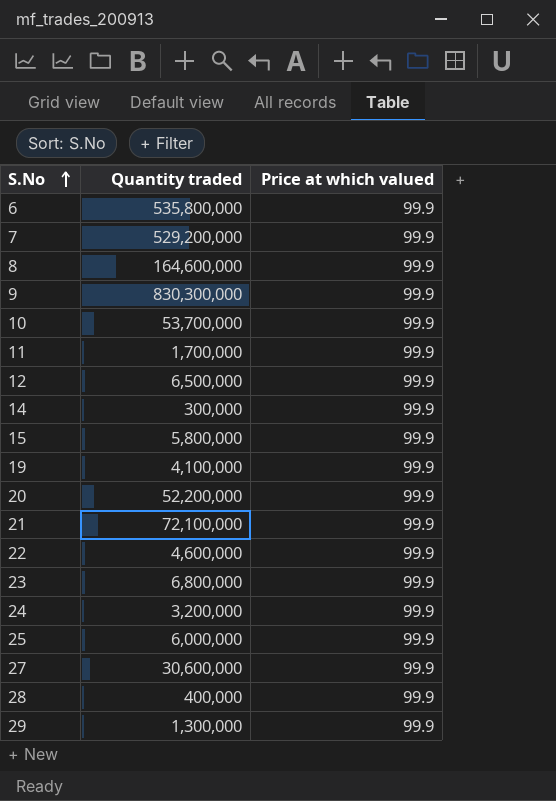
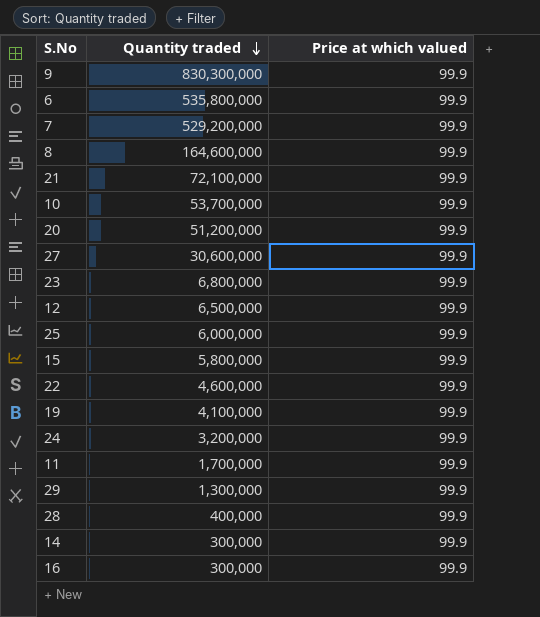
row order: S.No ascending -> Quantity traded descending
20 | Quantity traded: 52,200,000 -> 51,200,000
row 16: none -> 300,000 | 99.9

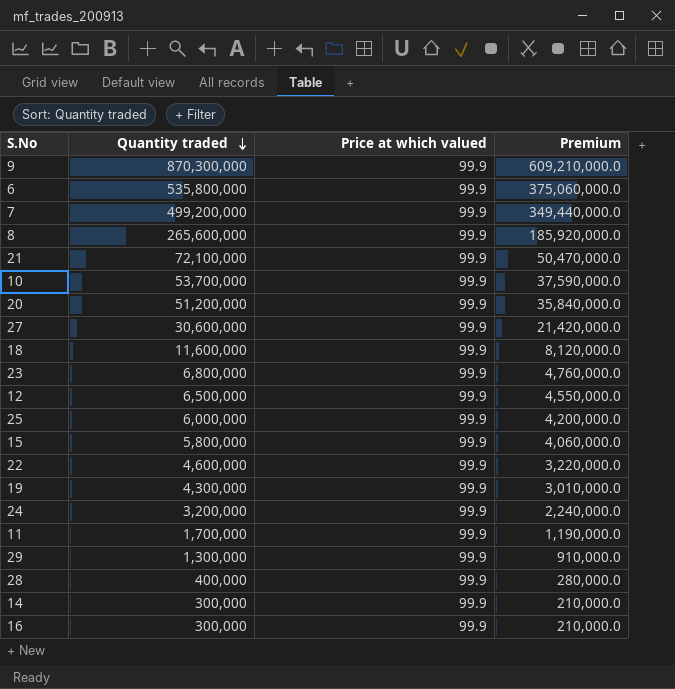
column Premium | formula: none -> [Quantity traded] * 0.7
9 | Quantity traded: 830,300,000 -> 870,300,000
7 | Quantity traded: 529,200,000 -> 499,200,000
8 | Quantity traded: 164,600,000 -> 265,600,000
row 18: none -> 11,600,000 | 99.9 | 8,120,000.0
19 | Quantity traded: 4,100,000 -> 4,300,000

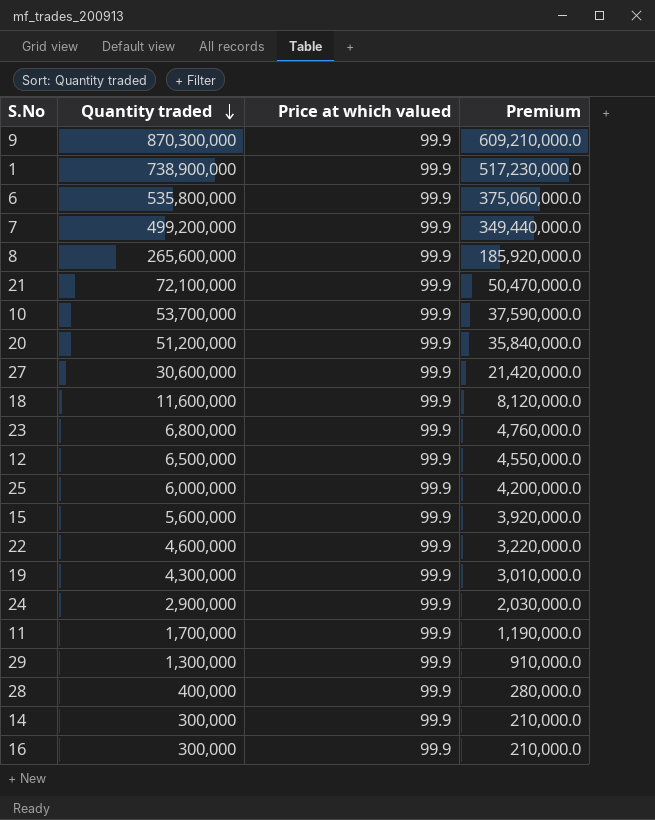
row 1: none -> 738,900,000 | 99.9 | 517,230,000.0
15 | Quantity traded: 5,800,000 -> 5,600,000
15 | Premium: 4,060,000.0 -> 3,920,000.0
24 | Quantity traded: 3,200,000 -> 2,900,000
24 | Premium: 2,240,000.0 -> 2,030,000.0

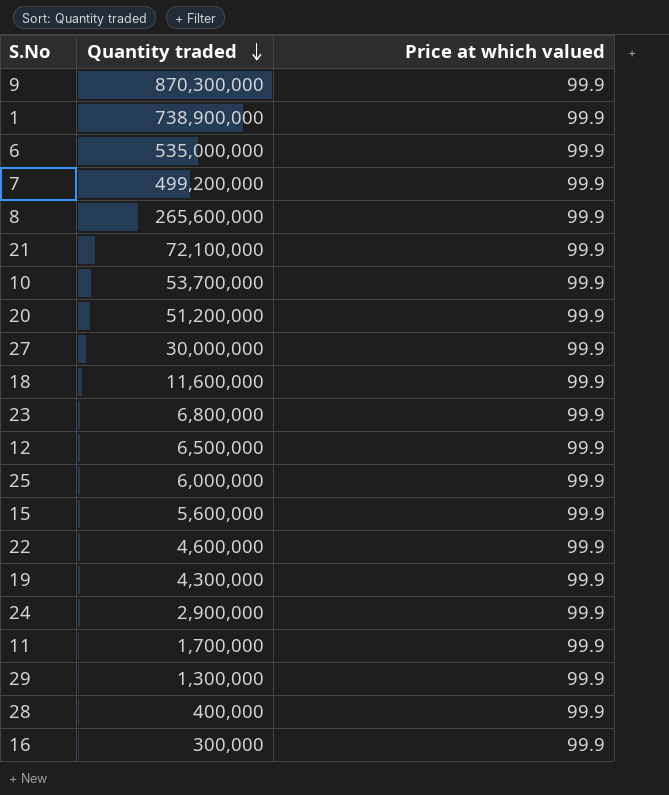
column Premium | formula: [Quantity traded] * 0.7 -> none
row 14: 300,000 | 99.9 | 210,000.0 -> none
6 | Quantity traded: 535,800,000 -> 535,000,000
27 | Quantity traded: 30,600,000 -> 30,000,000

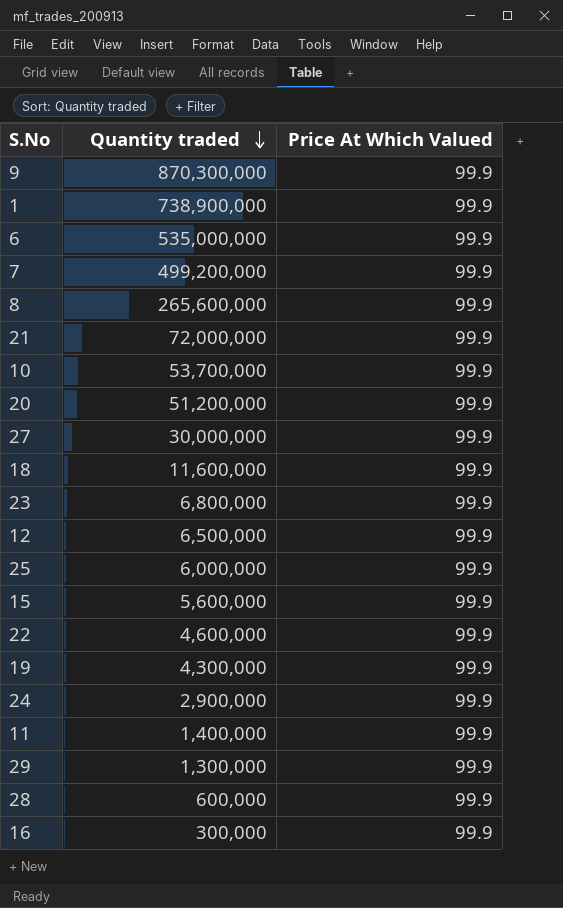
column name: Price at which valued -> Price At Which Valued
21 | Quantity traded: 72,100,000 -> 72,000,000
11 | Quantity traded: 1,700,000 -> 1,400,000
28 | Quantity traded: 400,000 -> 600,000

